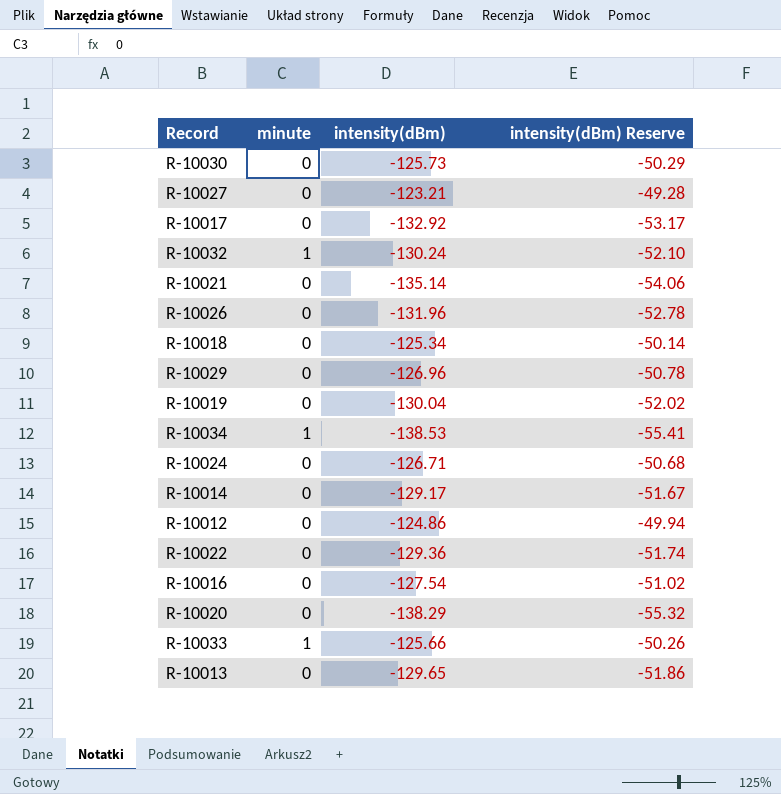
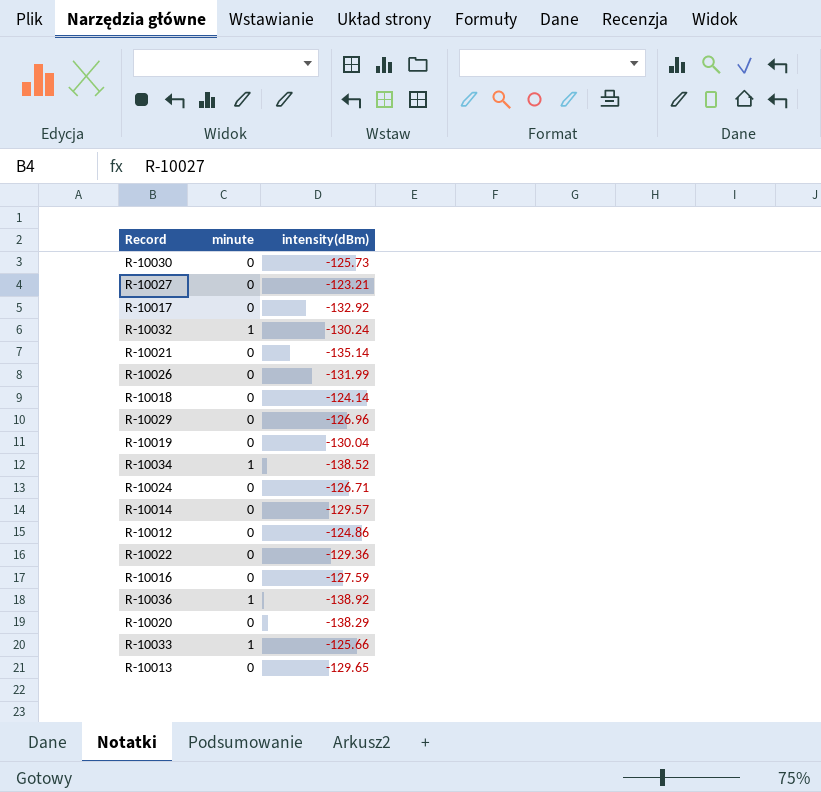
column intensity(dBm) Reserve | formula: [intensity(dBm)] * 0.4 -> none
R-10026 | intensity(dBm): -131.96 -> -131.99
R-10018 | intensity(dBm): -125.34 -> -124.14
R-10034 | intensity(dBm): -138.53 -> -138.52
R-10014 | intensity(dBm): -129.17 -> -129.57
R-10016 | intensity(dBm): -127.54 -> -127.59
row R-10036: none -> 1 | -138.92

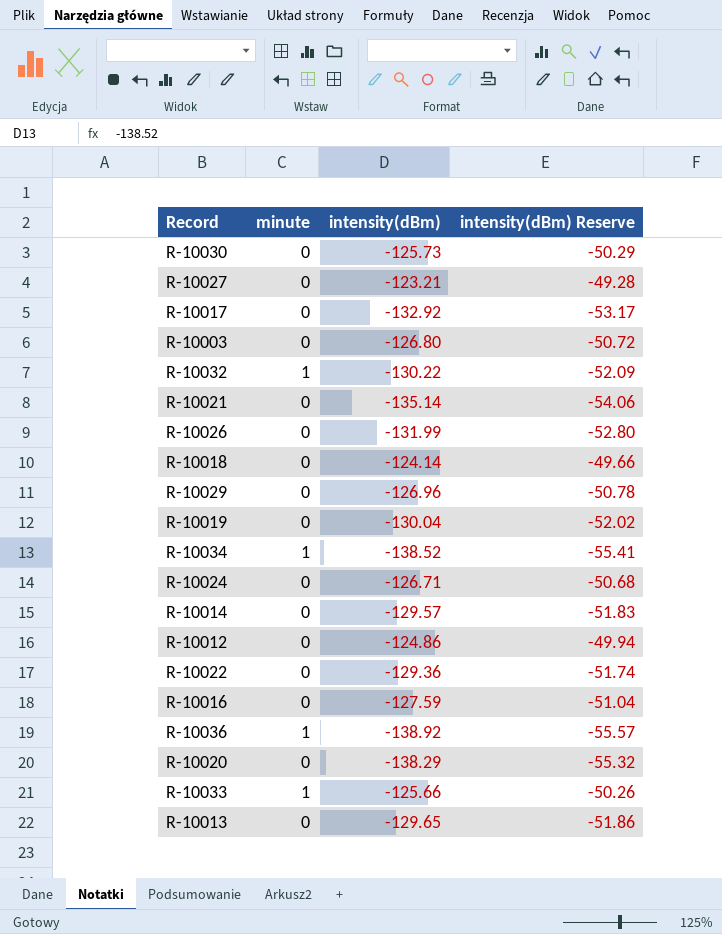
column intensity(dBm) Reserve | formula: none -> [intensity(dBm)] * 0.4
row R-10003: none -> 0 | -126.80 | -50.72
R-10032 | intensity(dBm): -130.24 -> -130.22

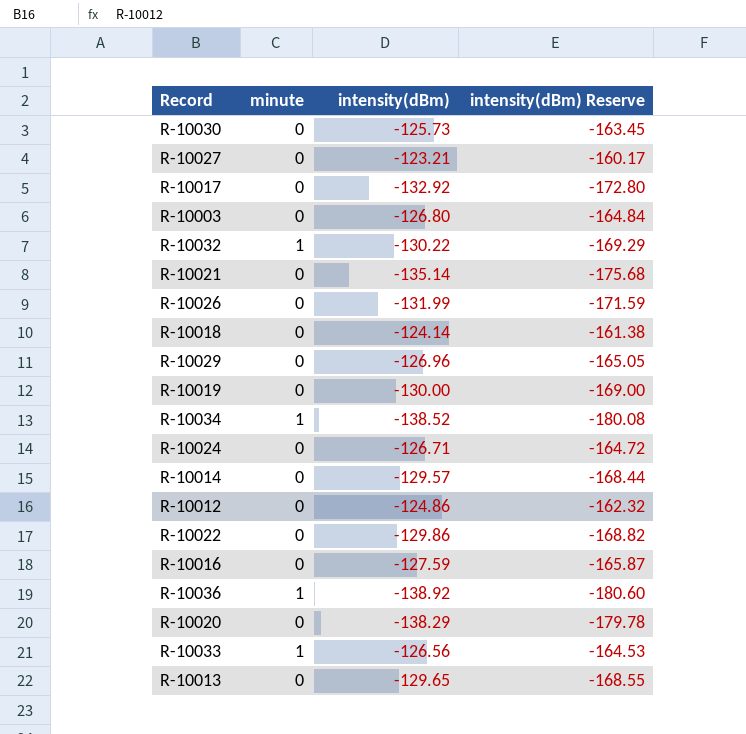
column intensity(dBm) Reserve | formula: [intensity(dBm)] * 0.4 -> [intensity(dBm)] * 1.3
R-10019 | intensity(dBm): -130.04 -> -130.00
R-10022 | intensity(dBm): -129.36 -> -129.86
R-10033 | intensity(dBm): -125.66 -> -126.56

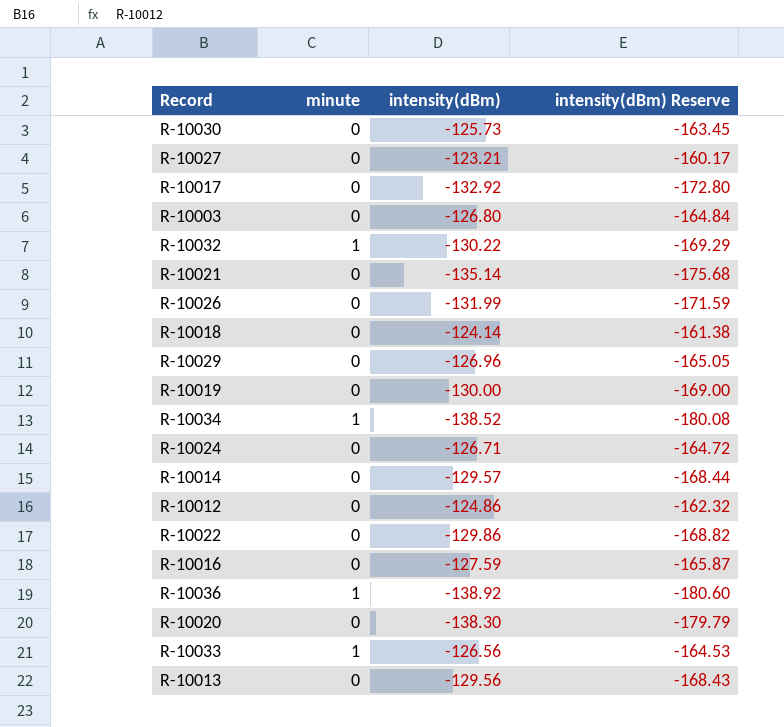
R-10020 | intensity(dBm): -138.29 -> -138.30
R-10020 | intensity(dBm) Reserve: -179.78 -> -179.79
R-10013 | intensity(dBm): -129.65 -> -129.56
R-10013 | intensity(dBm) Reserve: -168.55 -> -168.43

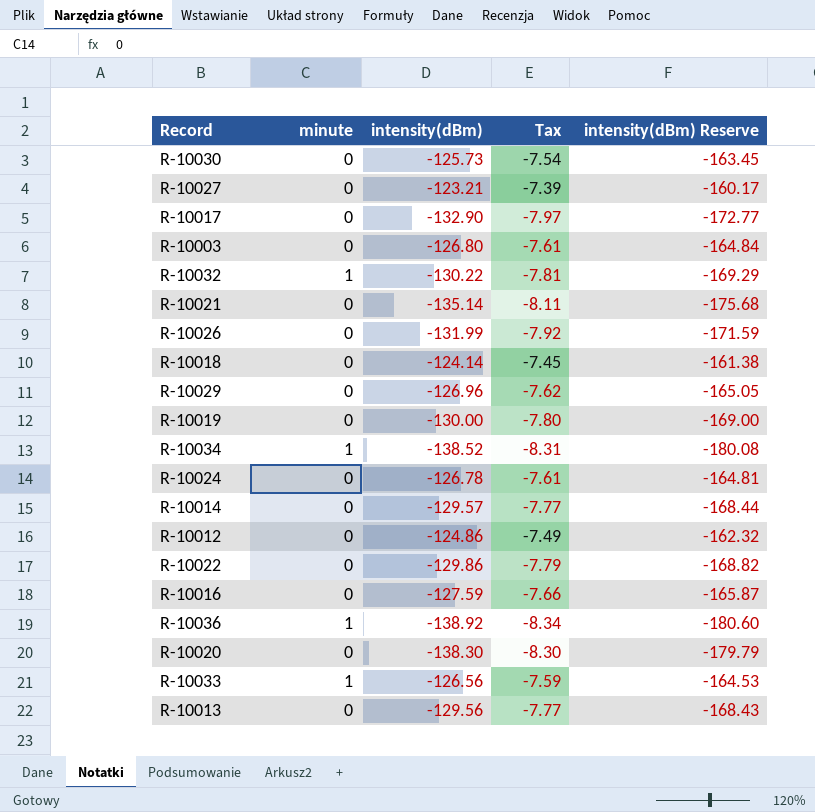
column Tax | formula: none -> [intensity(dBm)] * 0.06
R-10017 | intensity(dBm): -132.92 -> -132.90
R-10017 | intensity(dBm) Reserve: -172.80 -> -172.77
R-10024 | intensity(dBm): -126.71 -> -126.78
R-10024 | intensity(dBm) Reserve: -164.72 -> -164.81

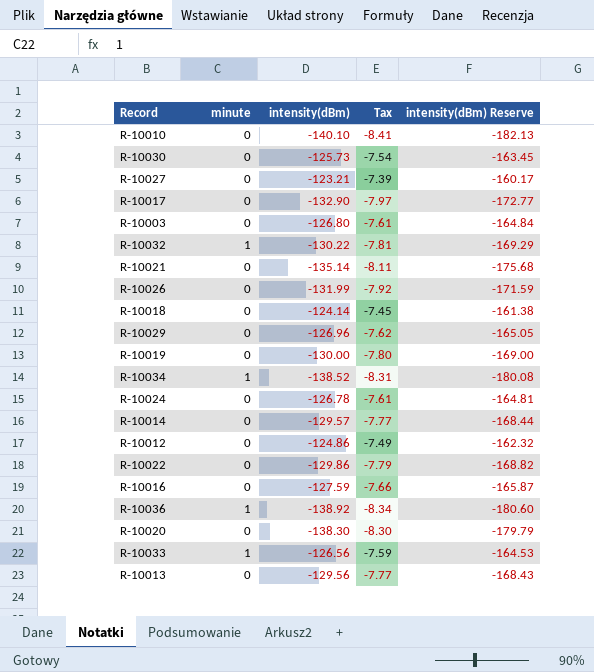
row R-10010: none -> 0 | -140.10 | -8.41 | -182.13

